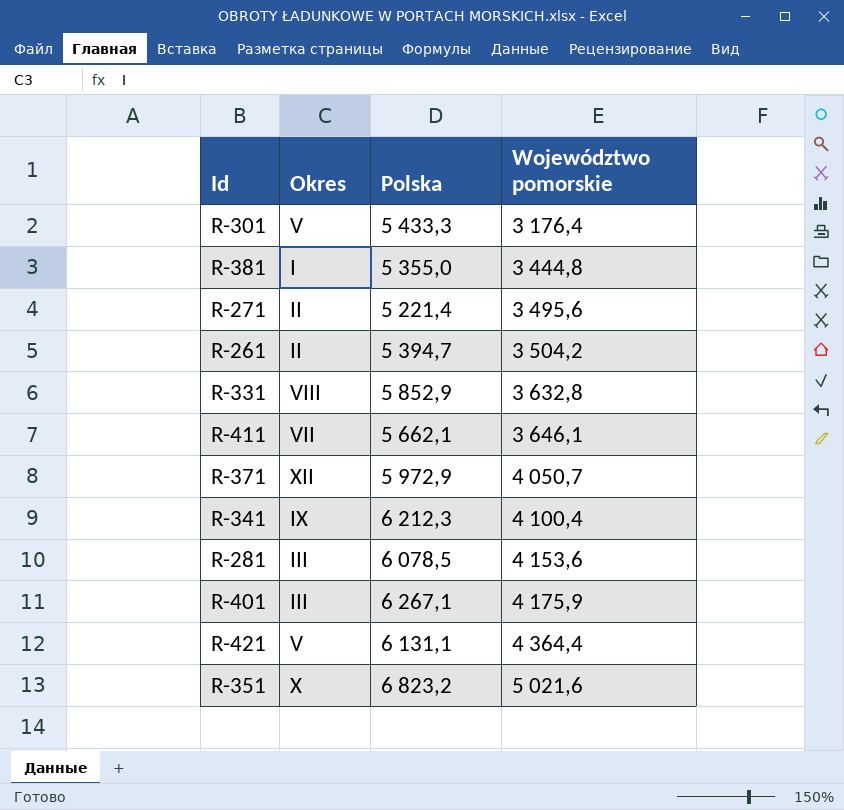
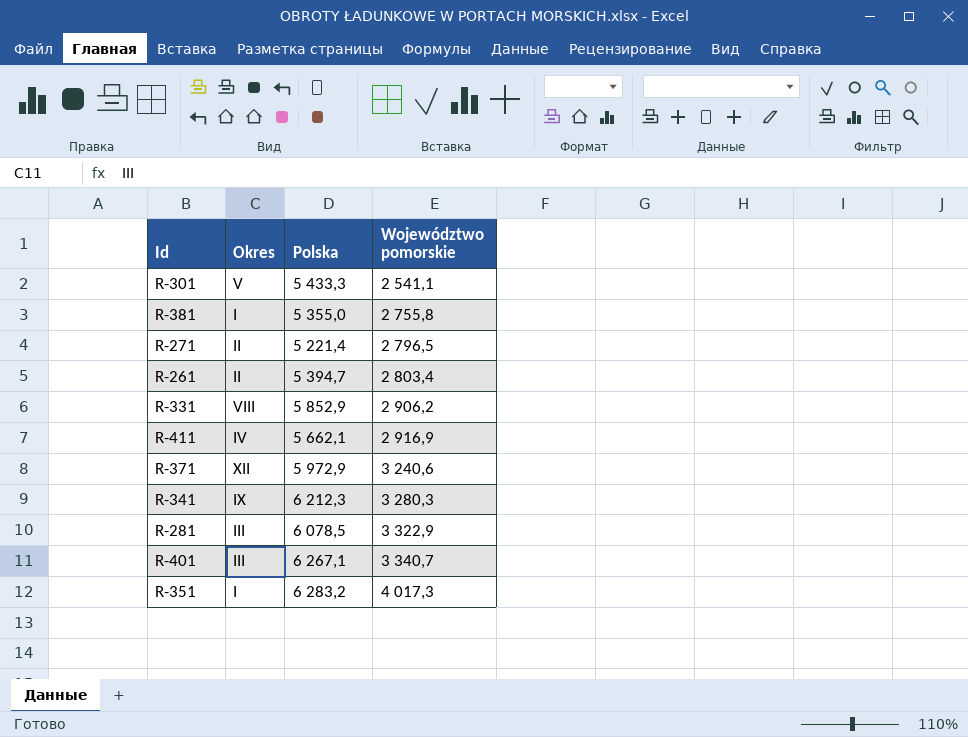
row R-421: V | 6 131,1 | 4 364,4 -> none
R-301 | Województwo pomorskie: 3 176,4 -> 2 541,1
R-381 | Województwo pomorskie: 3 444,8 -> 2 755,8
R-271 | Województwo pomorskie: 3 495,6 -> 2 796,5
R-261 | Województwo pomorskie: 3 504,2 -> 2 803,4
R-331 | Województwo pomorskie: 3 632,8 -> 2 906,2
R-411 | Okres: VII -> IV
R-411 | Województwo pomorskie: 3 646,1 -> 2 916,9
R-371 | Województwo pomorskie: 4 050,7 -> 3 240,6
R-341 | Województwo pomorskie: 4 100,4 -> 3 280,3
R-281 | Województwo pomorskie: 4 153,6 -> 3 322,9
R-401 | Województwo pomorskie: 4 175,9 -> 3 340,7
R-351 | Okres: X -> I
R-351 | Polska: 6 823,2 -> 6 283,2
R-351 | Województwo pomorskie: 5 021,6 -> 4 017,3

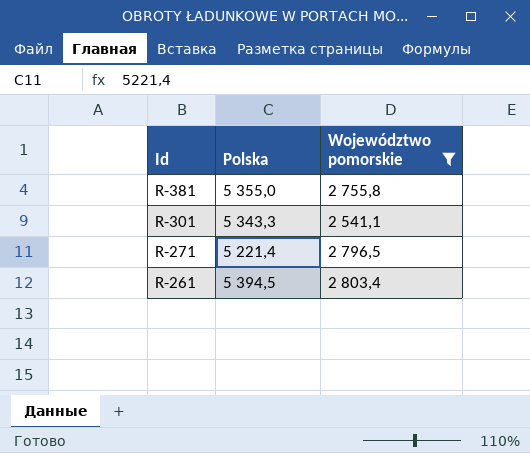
filter: none -> Województwo pomorskie <= 2 803,4
row order: Województwo pomorskie ascending -> Id descending
column Okres | position: 2 -> none
R-301 | Polska: 5 433,3 -> 5 343,3
R-261 | Polska: 5 394,7 -> 5 394,5

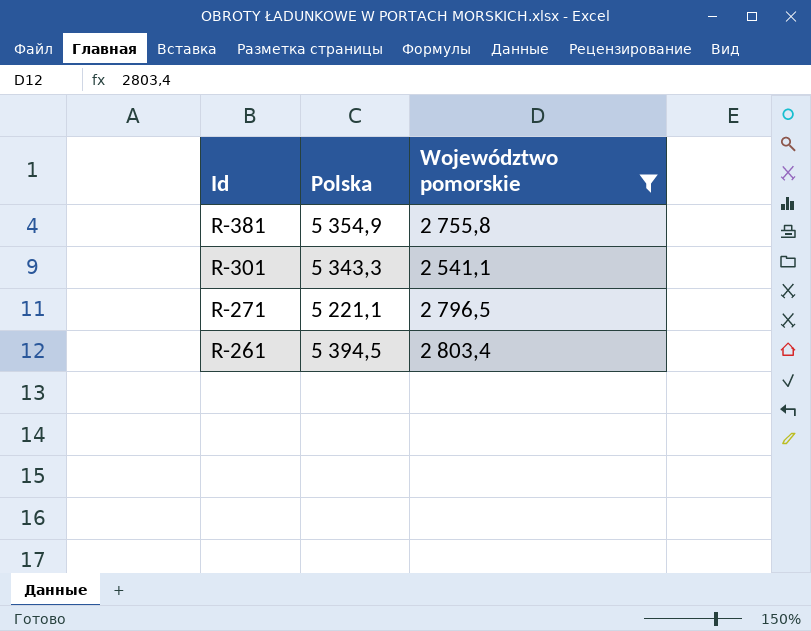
R-381 | Polska: 5 355,0 -> 5 354,9
R-271 | Polska: 5 221,4 -> 5 221,1

